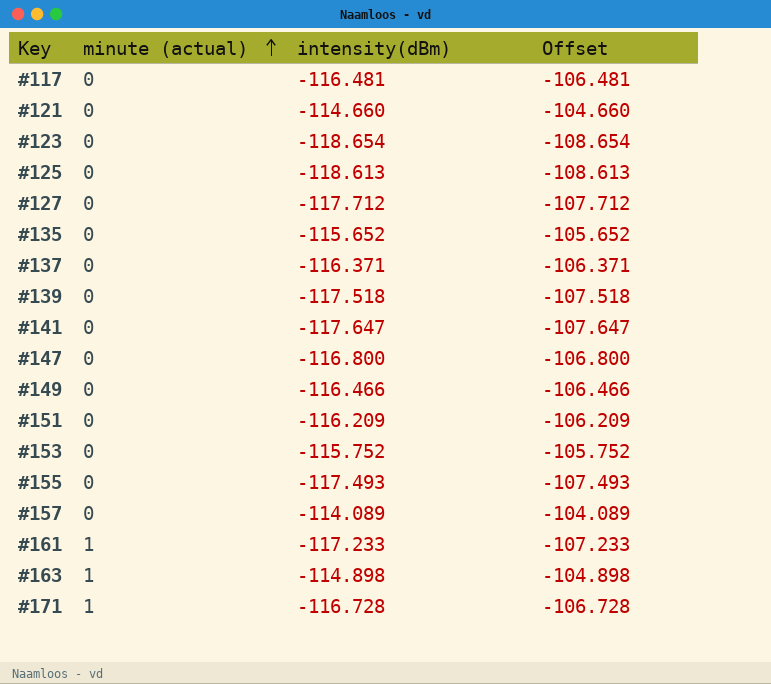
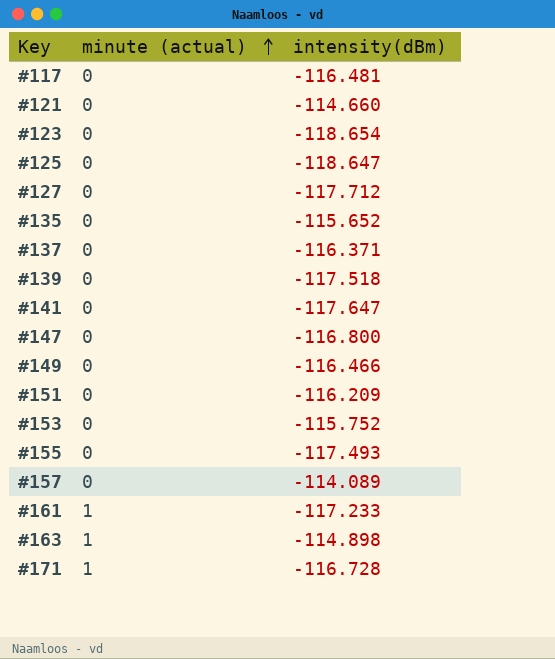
column Offset | formula: [intensity(dBm)] + 10 -> none
#125 | intensity(dBm): -118.613 -> -118.647

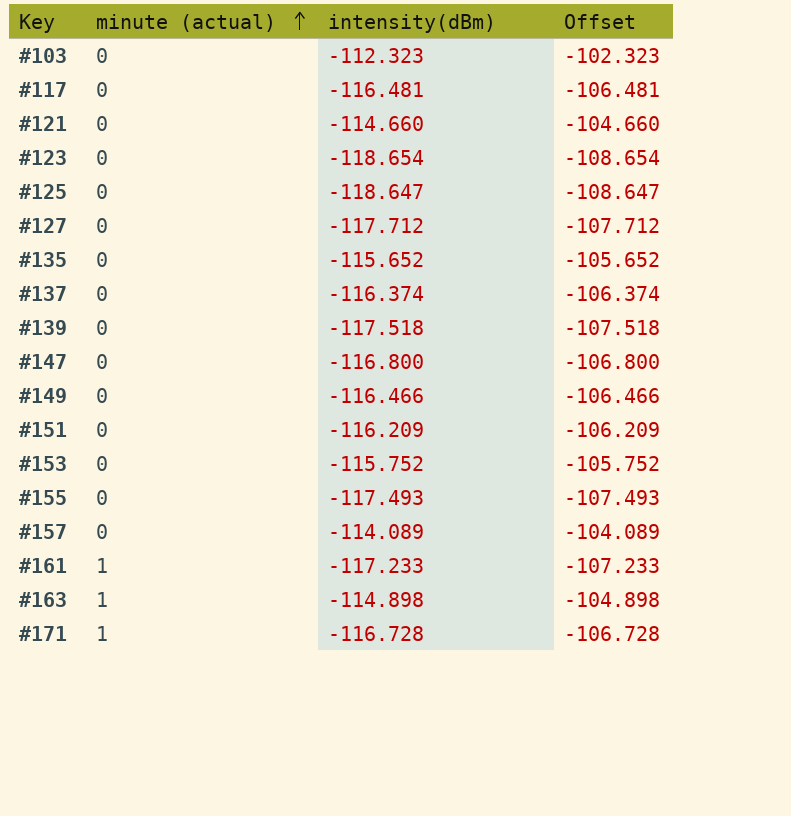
column Offset | formula: none -> [intensity(dBm)] + 10
row #141: 0 | -117.647 -> none
row #103: none -> 0 | -112.323 | -102.323
#137 | intensity(dBm): -116.371 -> -116.374

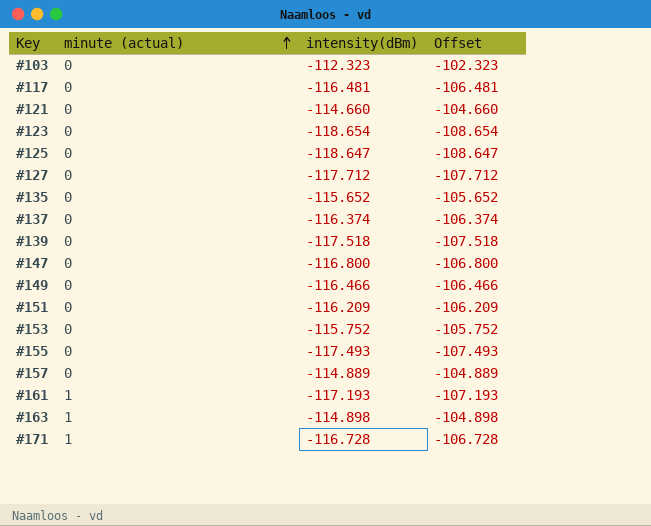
#157 | intensity(dBm): -114.089 -> -114.889
#157 | Offset: -104.089 -> -104.889
#161 | intensity(dBm): -117.233 -> -117.193
#161 | Offset: -107.233 -> -107.193

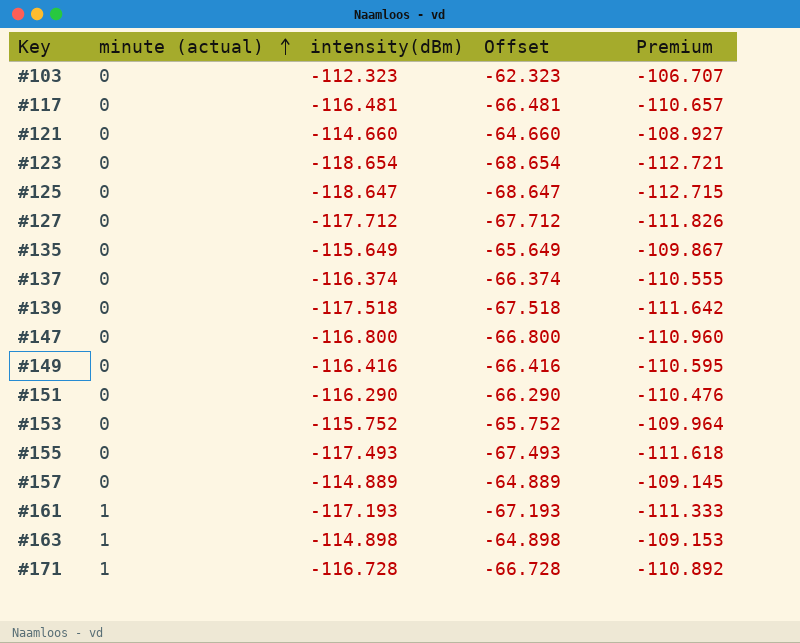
column Offset | formula: [intensity(dBm)] + 10 -> [intensity(dBm)] + 50
column Premium | formula: none -> [intensity(dBm)] * 0.95
#135 | intensity(dBm): -115.652 -> -115.649
#149 | intensity(dBm): -116.466 -> -116.416
#151 | intensity(dBm): -116.209 -> -116.290

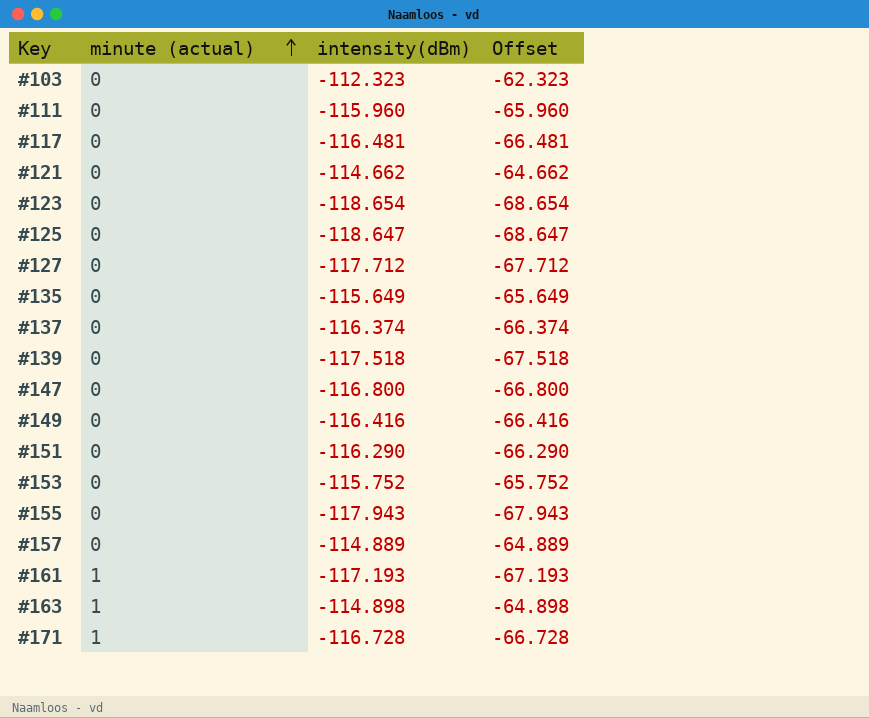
column Premium | formula: [intensity(dBm)] * 0.95 -> none
row #111: none -> 0 | -115.960 | -65.960
#121 | intensity(dBm): -114.660 -> -114.662
#121 | Offset: -64.660 -> -64.662
#155 | intensity(dBm): -117.493 -> -117.943
#155 | Offset: -67.493 -> -67.943

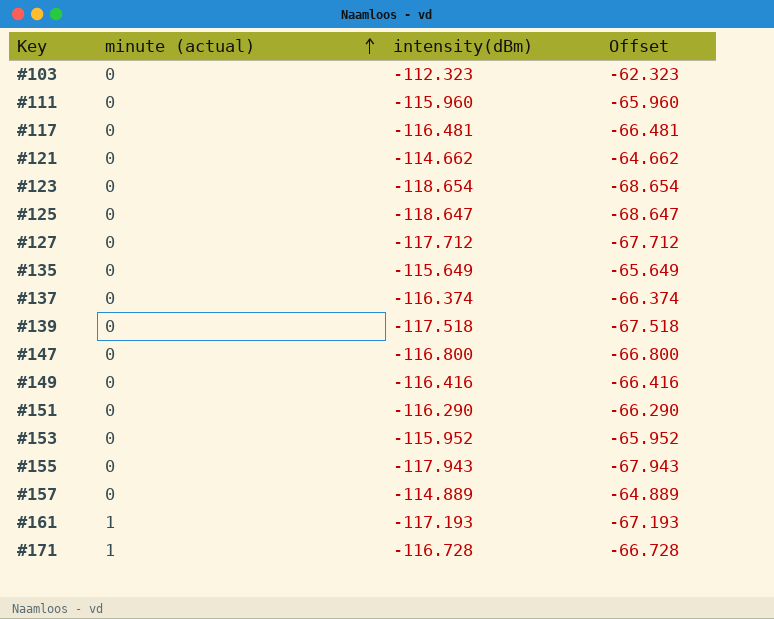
row #163: 1 | -114.898 | -64.898 -> none
#153 | intensity(dBm): -115.752 -> -115.952
#153 | Offset: -65.752 -> -65.952

